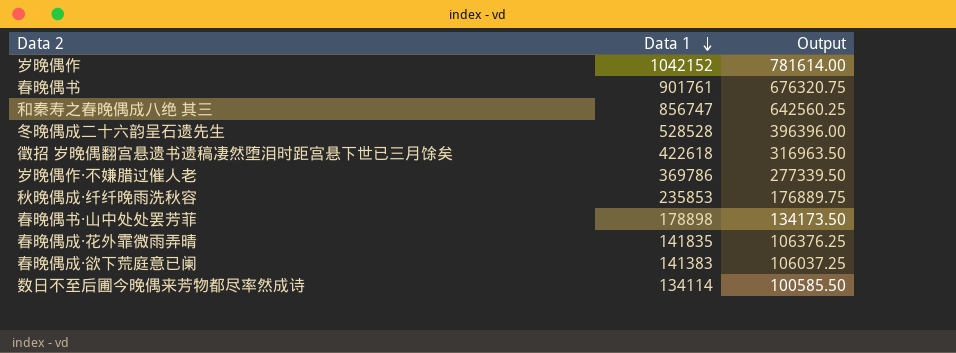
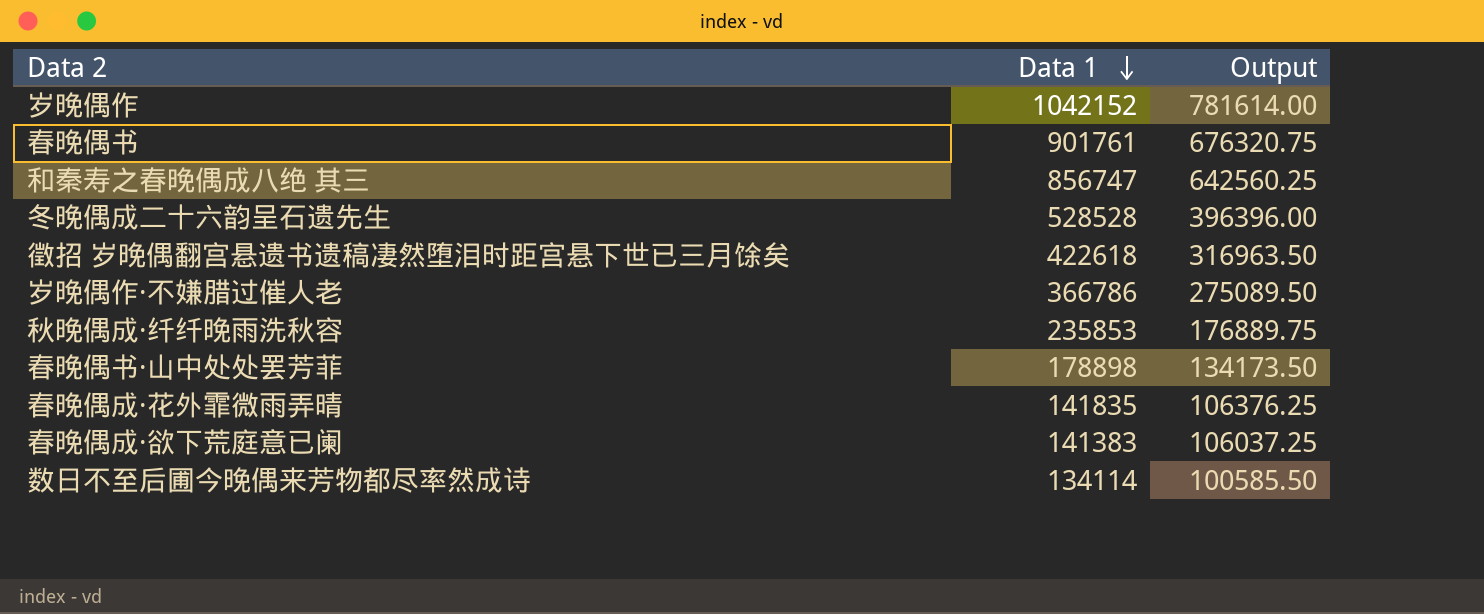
岁晚偶作·不嫌腊过催人老 | Data 1: 369786 -> 366786
岁晚偶作·不嫌腊过催人老 | Output: 277339.50 -> 275089.50

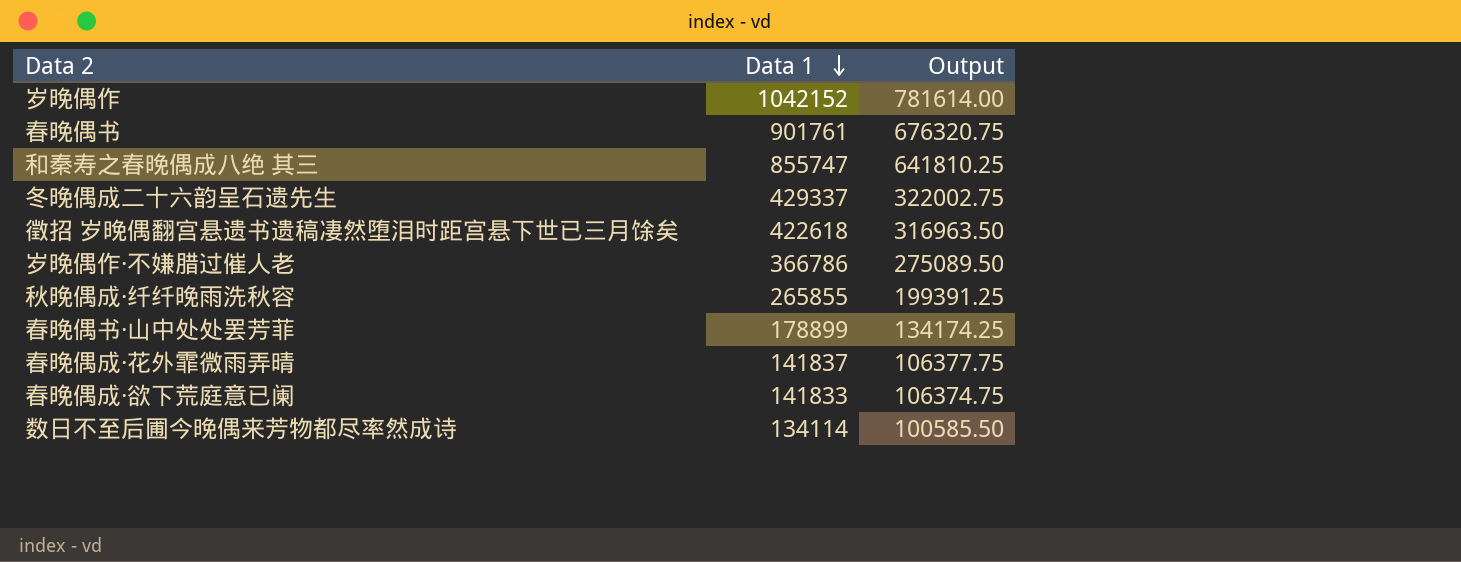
和秦寿之春晚偶成八绝 其三 | Data 1: 856747 -> 855747
和秦寿之春晚偶成八绝 其三 | Output: 642560.25 -> 641810.25
冬晚偶成二十六韵呈石遗先生 | Data 1: 528528 -> 429337
冬晚偶成二十六韵呈石遗先生 | Output: 396396.00 -> 322002.75
秋晚偶成·纤纤晚雨洗秋容 | Data 1: 235853 -> 265855
秋晚偶成·纤纤晚雨洗秋容 | Output: 176889.75 -> 199391.25
春晚偶书·山中处处罢芳菲 | Data 1: 178898 -> 178899
春晚偶书·山中处处罢芳菲 | Output: 134173.50 -> 134174.25
春晚偶成·花外霏微雨弄晴 | Data 1: 141835 -> 141837
春晚偶成·花外霏微雨弄晴 | Output: 106376.25 -> 106377.75
春晚偶成·欲下荒庭意已阑 | Data 1: 141383 -> 141833
春晚偶成·欲下荒庭意已阑 | Output: 106037.25 -> 106374.75

